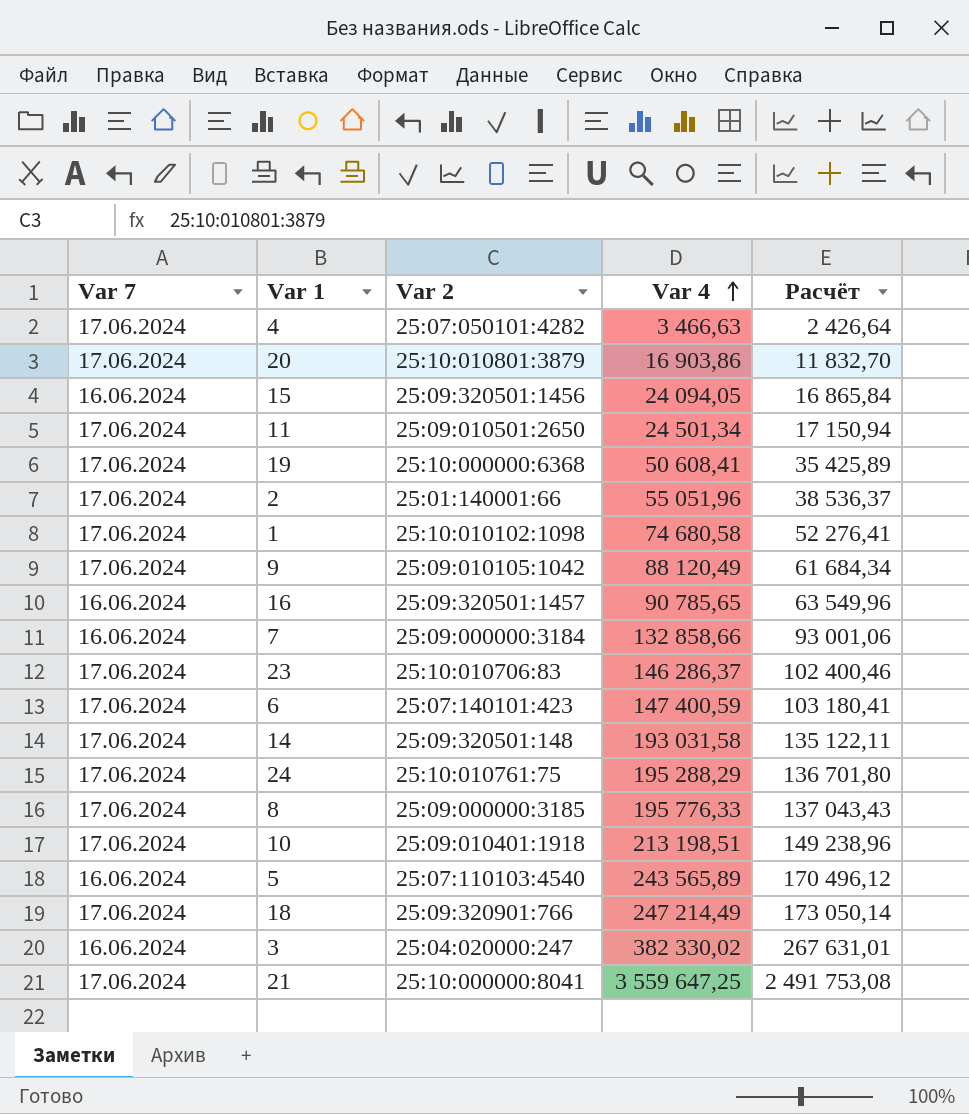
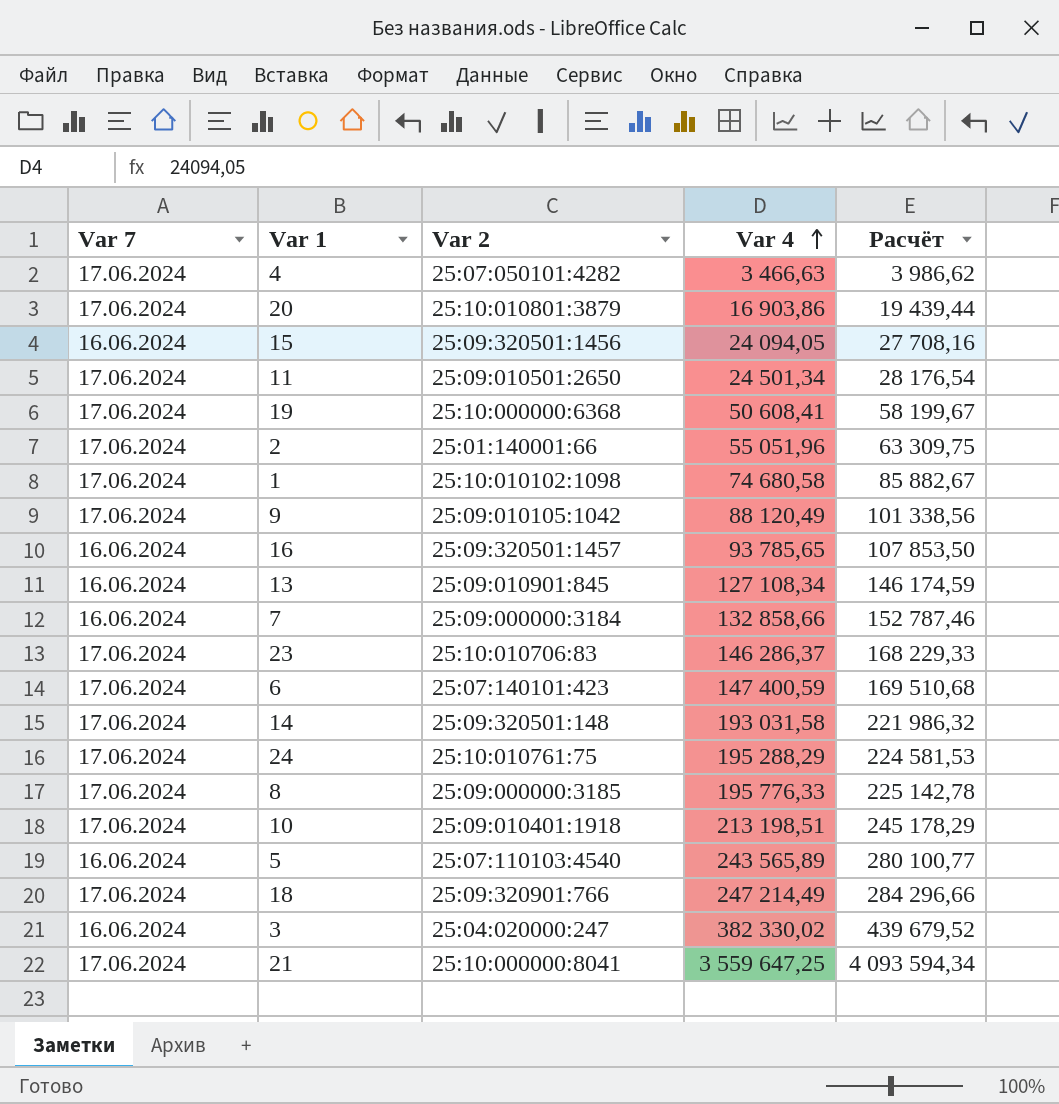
column Расчёт | formula: [Var 4] * 0,7 -> [Var 4] * 1,15
16 | Var 4: 90 785,65 -> 93 785,65
row 13: none -> 16.06.2024 | 25:09:010901:845 | 127 108,34 | 146 174,59

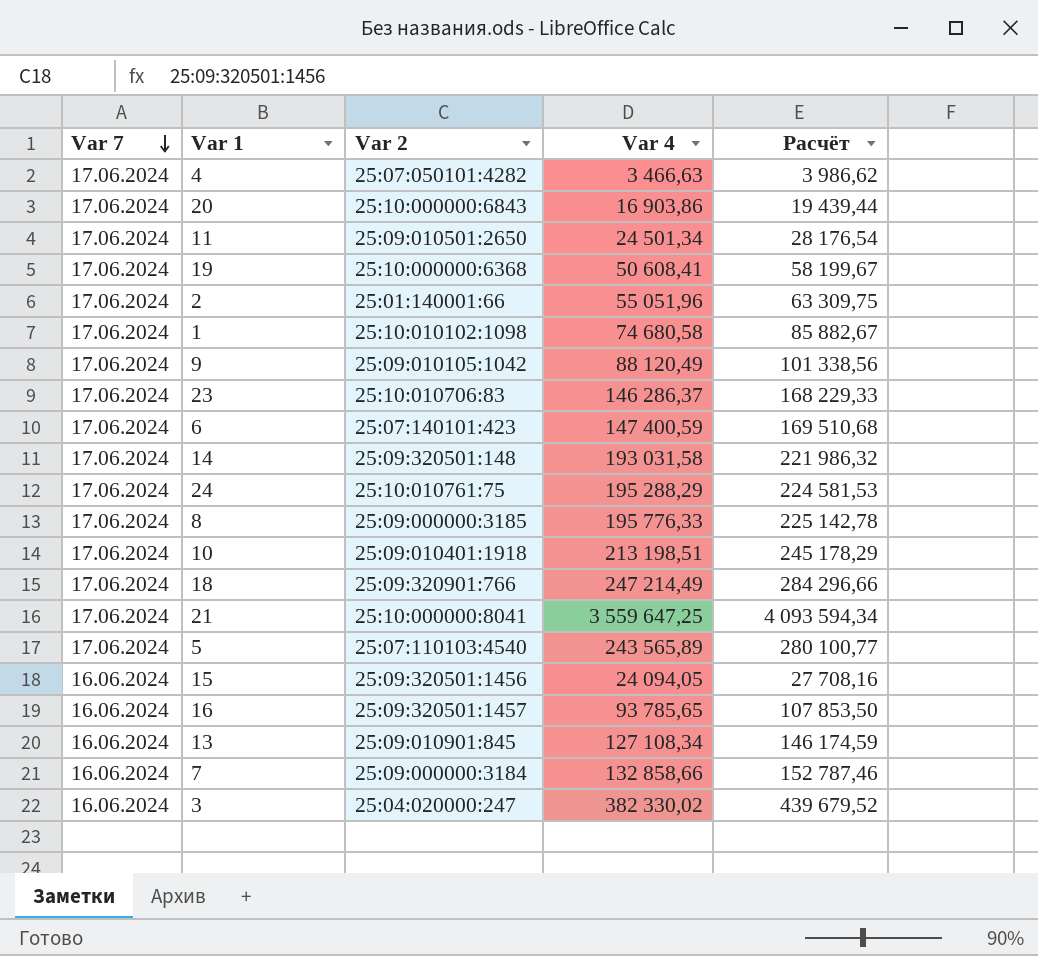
row order: Var 4 ascending -> Var 7 descending
20 | Var 2: 25:10:010801:3879 -> 25:10:000000:6843
5 | Var 7: 16.06.2024 -> 17.06.2024

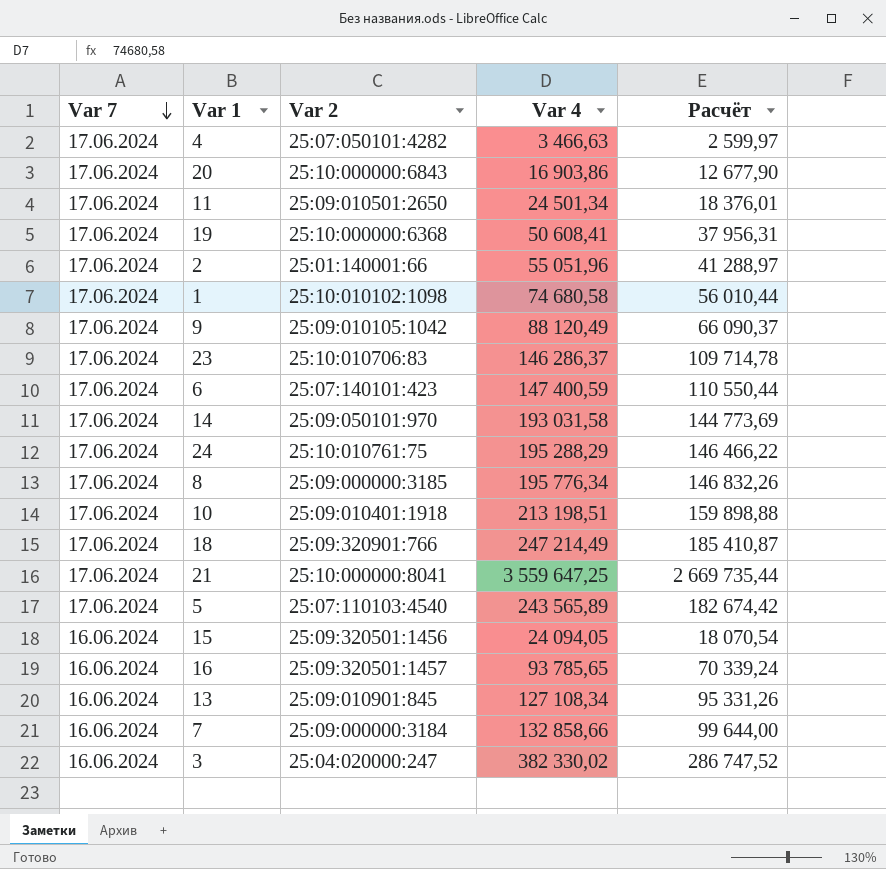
column Расчёт | formula: [Var 4] * 1,15 -> [Var 4] * 0,75
14 | Var 2: 25:09:320501:148 -> 25:09:050101:970
8 | Var 4: 195 776,33 -> 195 776,34

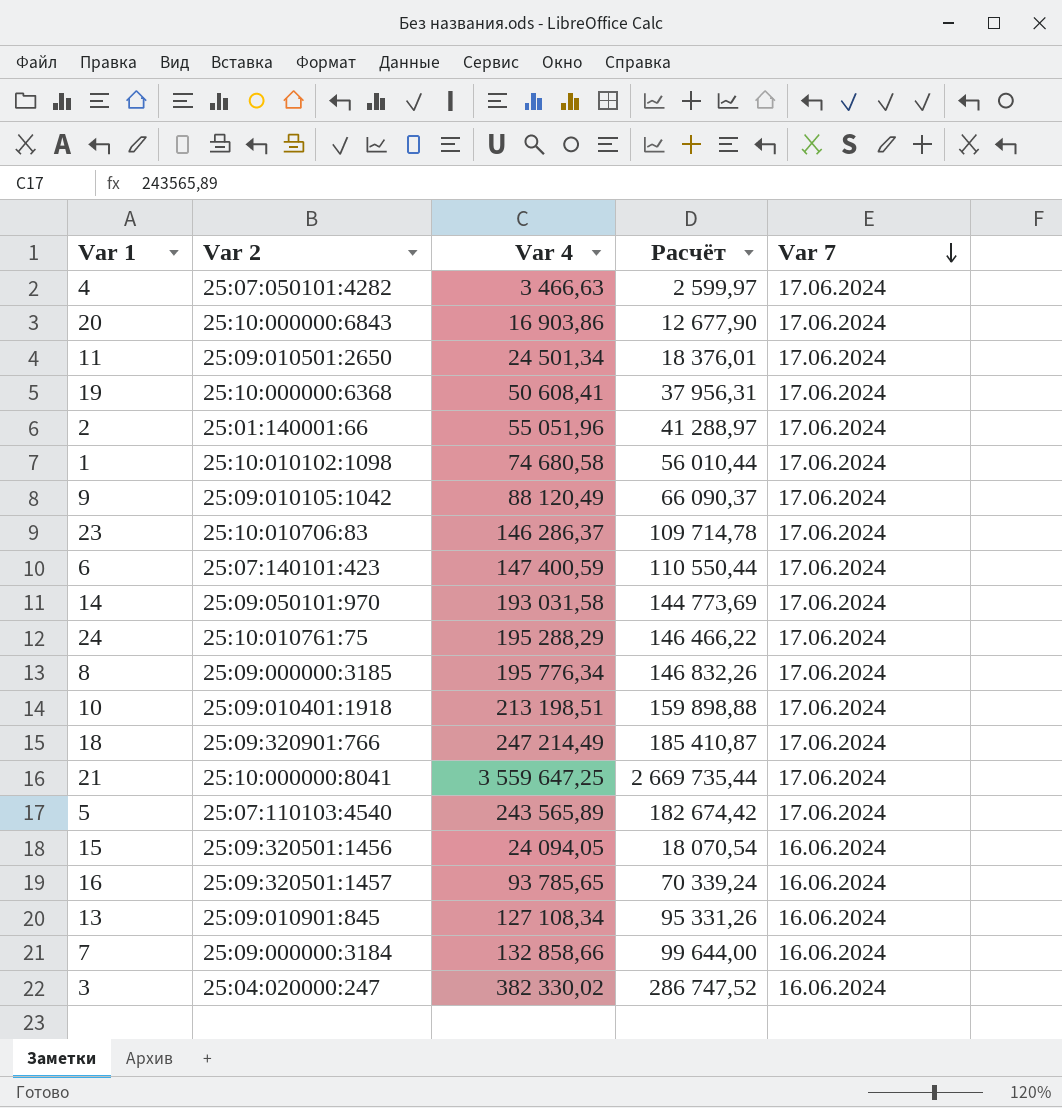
column Var 7 | position: 1 -> 5

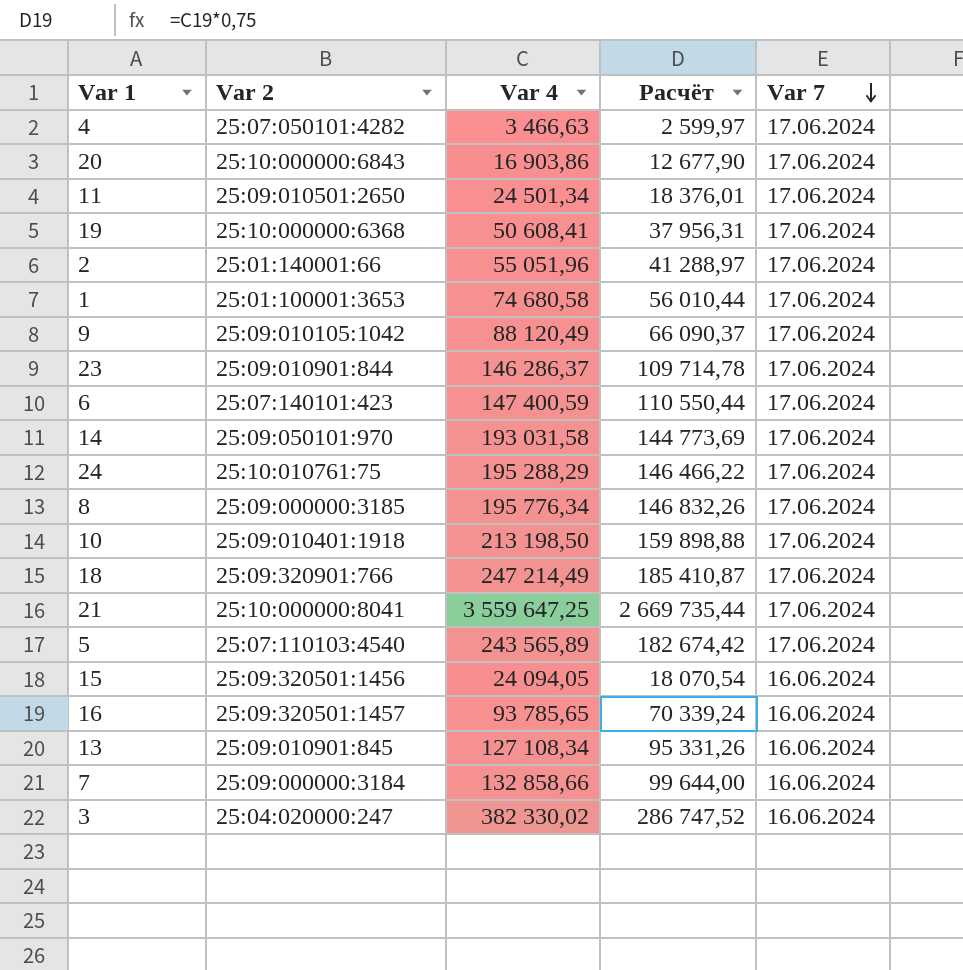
1 | Var 2: 25:10:010102:1098 -> 25:01:100001:3653
23 | Var 2: 25:10:010706:83 -> 25:09:010901:844
10 | Var 4: 213 198,51 -> 213 198,50

